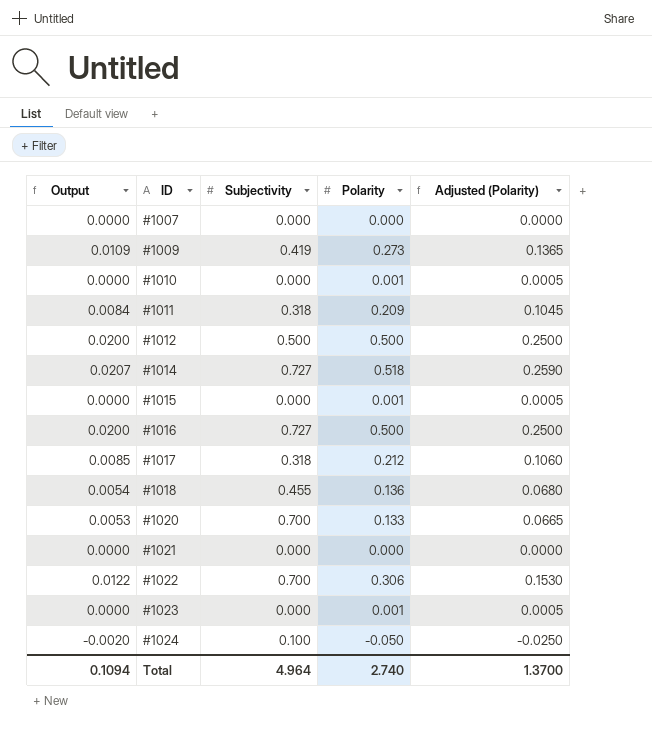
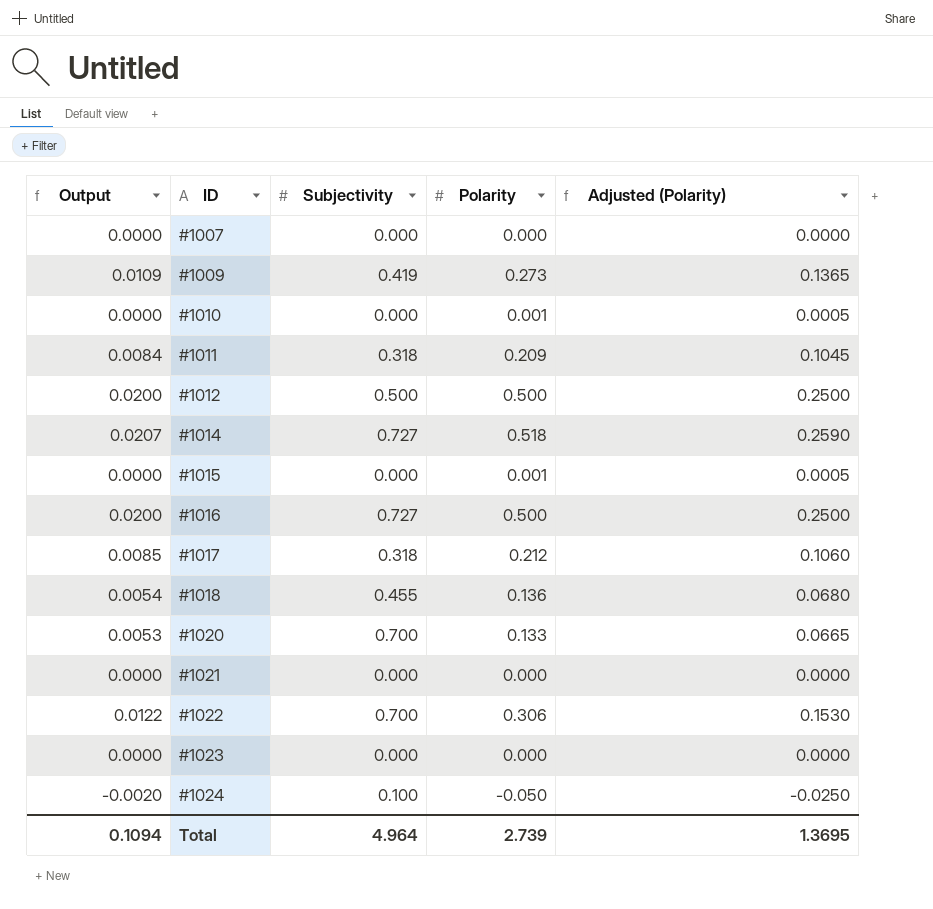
#1023 | Polarity: 0.001 -> 0.000
#1023 | Adjusted (Polarity): 0.0005 -> 0.0000
Total | Polarity: 2.740 -> 2.739
Total | Adjusted (Polarity): 1.3700 -> 1.3695

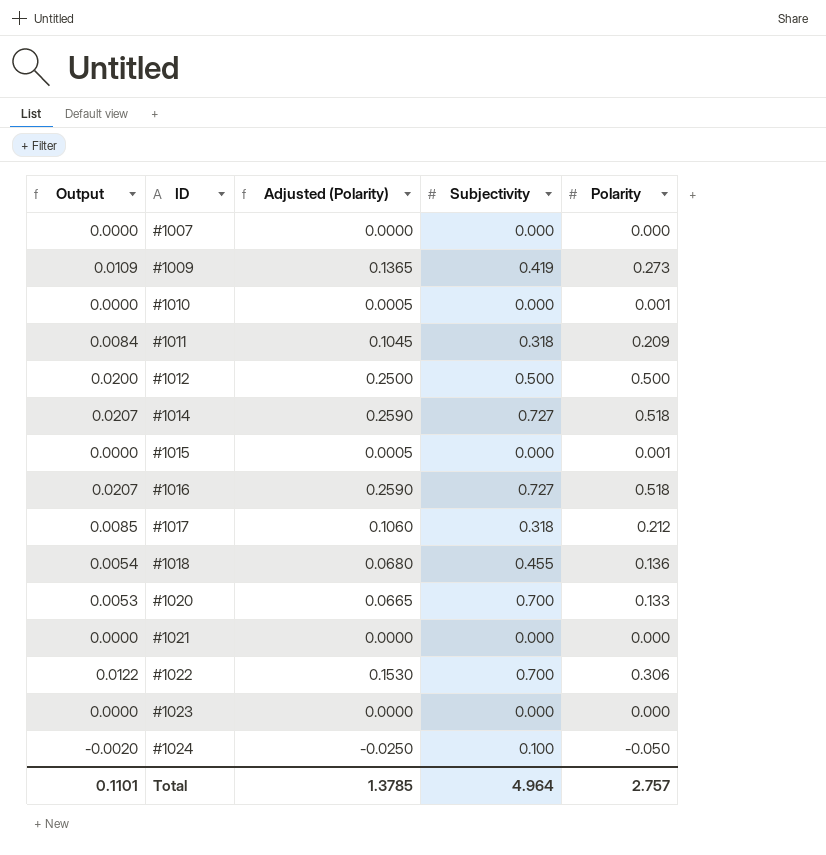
column Adjusted (Polarity) | position: 5 -> 3
#1016 | Output: 0.0200 -> 0.0207
#1016 | Adjusted (Polarity): 0.2500 -> 0.2590
#1016 | Polarity: 0.500 -> 0.518
Total | Output: 0.1094 -> 0.1101
Total | Adjusted (Polarity): 1.3695 -> 1.3785
Total | Polarity: 2.739 -> 2.757

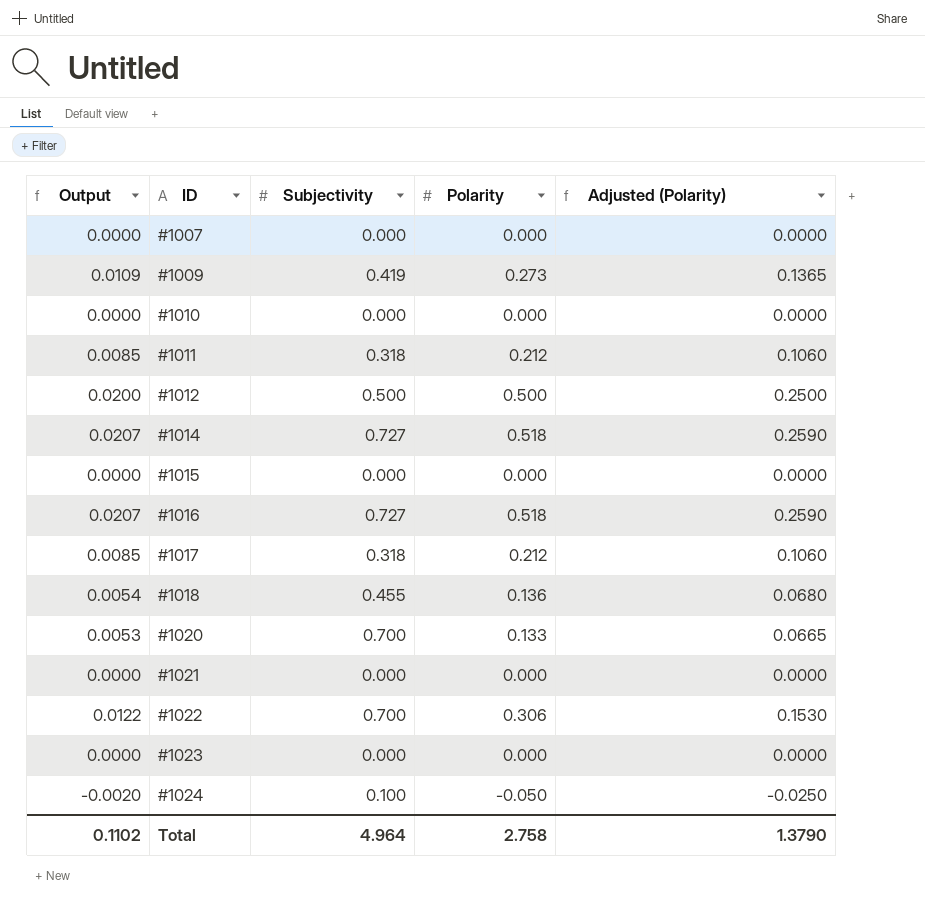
column Adjusted (Polarity) | position: 3 -> 5
#1010 | Polarity: 0.001 -> 0.000
#1010 | Adjusted (Polarity): 0.0005 -> 0.0000
#1011 | Output: 0.0084 -> 0.0085
#1011 | Polarity: 0.209 -> 0.212
#1011 | Adjusted (Polarity): 0.1045 -> 0.1060
#1015 | Polarity: 0.001 -> 0.000
#1015 | Adjusted (Polarity): 0.0005 -> 0.0000
Total | Output: 0.1101 -> 0.1102
Total | Polarity: 2.757 -> 2.758
Total | Adjusted (Polarity): 1.3785 -> 1.3790

